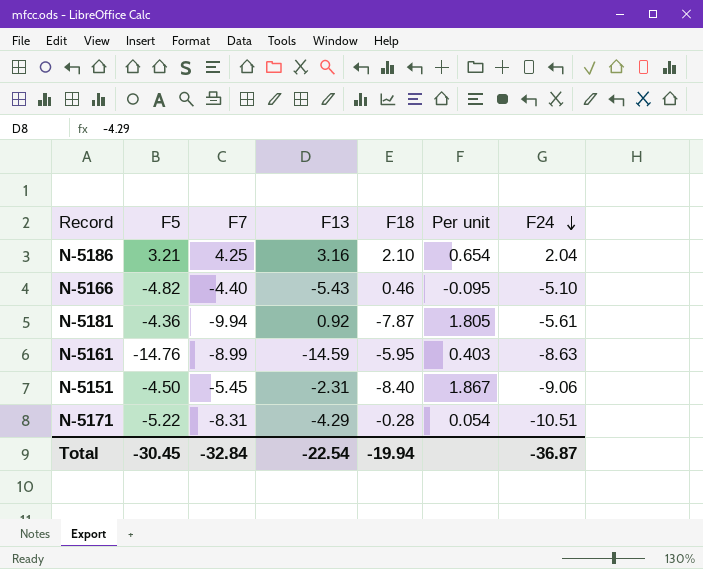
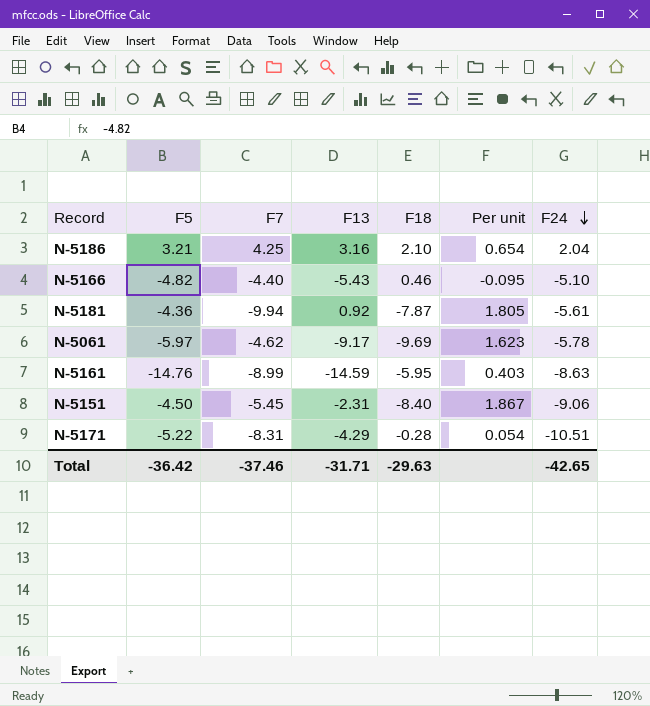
row N-5061: none -> -5.97 | -4.62 | -9.17 | -9.69 | 1.623 | -5.78
Total | F5: -30.45 -> -36.42
Total | F7: -32.84 -> -37.46
Total | F13: -22.54 -> -31.71
Total | F18: -19.94 -> -29.63
Total | F24: -36.87 -> -42.65

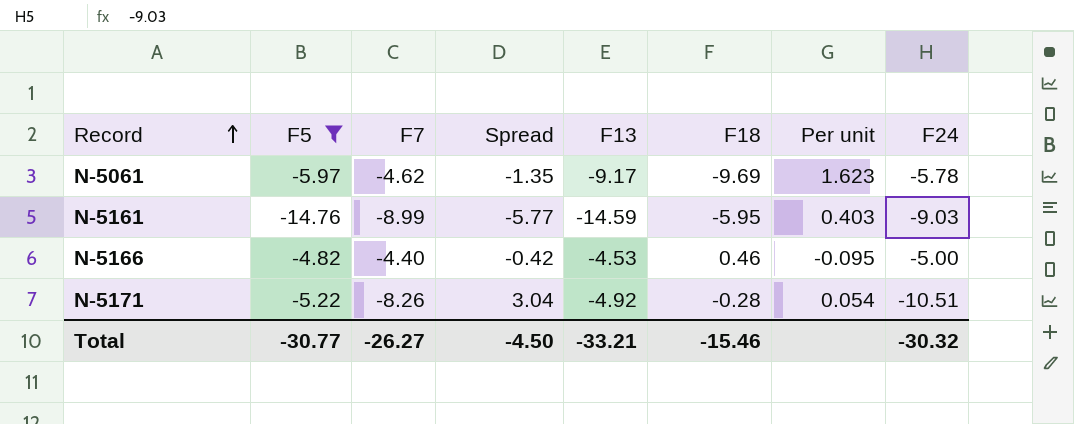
filter: none -> F5 <= -4.82
row order: F24 descending -> Record ascending
column Spread | formula: none -> [F5] - [F7]
N-5161 | F24: -8.63 -> -9.03
N-5166 | F13: -5.43 -> -4.53
N-5166 | F24: -5.10 -> -5.00
N-5171 | F7: -8.31 -> -8.26
N-5171 | F13: -4.29 -> -4.92
Total | F5: -36.42 -> -30.77
Total | F7: -37.46 -> -26.27
Total | F13: -31.71 -> -33.21
Total | F18: -29.63 -> -15.46
Total | F24: -42.65 -> -30.32

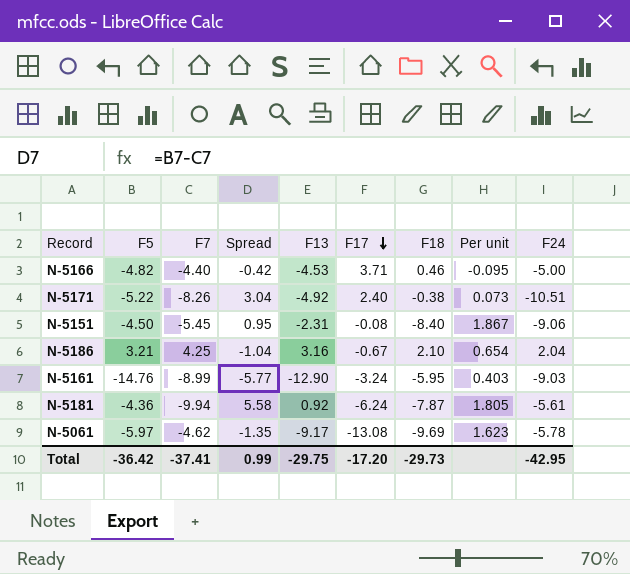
filter: F5 <= -4.82 -> none
row order: Record ascending -> F17 descending
column F17 | position: none -> 6
N-5171 | F18: -0.28 -> -0.38
N-5171 | Per unit: 0.054 -> 0.073
N-5161 | F13: -14.59 -> -12.90
Total | F5: -30.77 -> -36.42
Total | F7: -26.27 -> -37.41
Total | Spread: -4.50 -> 0.99
Total | F13: -33.21 -> -29.75
Total | F18: -15.46 -> -29.73
Total | F24: -30.32 -> -42.95

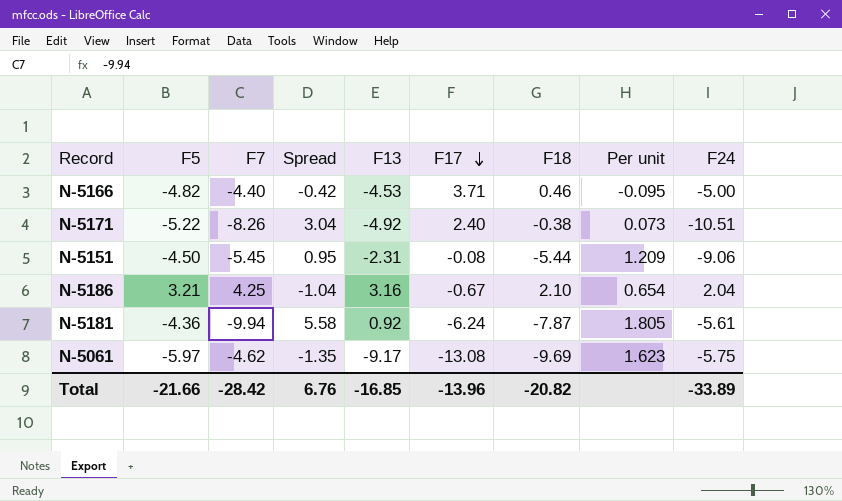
row N-5161: -14.76 | -8.99 | -5.77 | -12.90 | -3.24 | -5.95 | 0.403 | -9.03 -> none
N-5151 | F18: -8.40 -> -5.44
N-5151 | Per unit: 1.867 -> 1.209
N-5061 | F24: -5.78 -> -5.75
Total | F5: -36.42 -> -21.66
Total | F7: -37.41 -> -28.42
Total | Spread: 0.99 -> 6.76
Total | F13: -29.75 -> -16.85
Total | F17: -17.20 -> -13.96
Total | F18: -29.73 -> -20.82
Total | F24: -42.95 -> -33.89

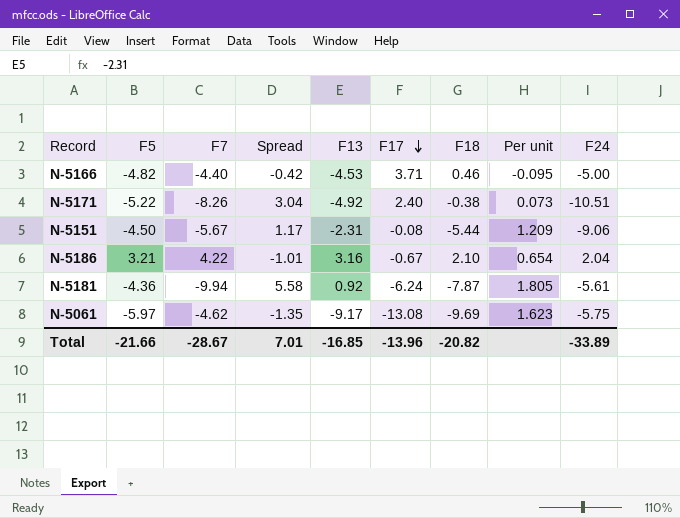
N-5151 | F7: -5.45 -> -5.67
N-5151 | Spread: 0.95 -> 1.17
N-5186 | F7: 4.25 -> 4.22
N-5186 | Spread: -1.04 -> -1.01
Total | F7: -28.42 -> -28.67
Total | Spread: 6.76 -> 7.01

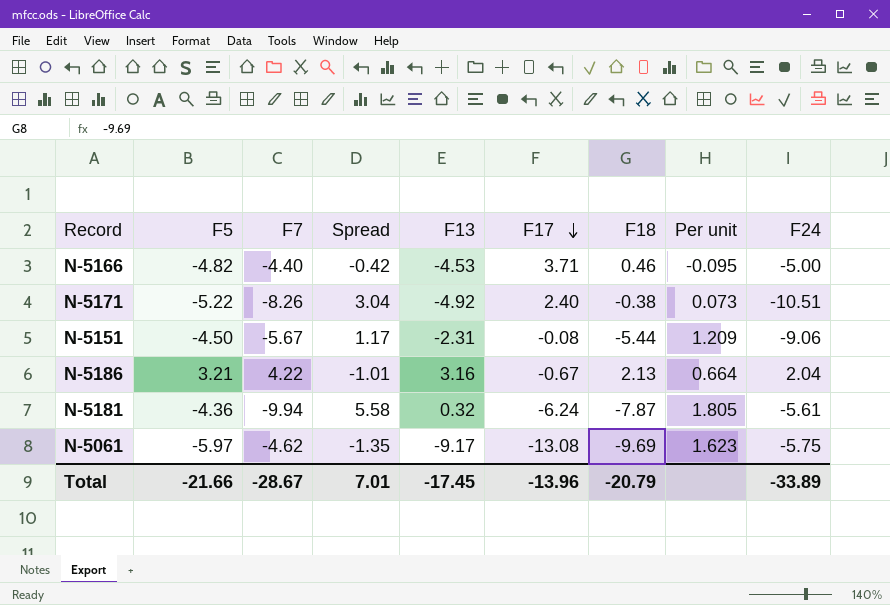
N-5186 | F18: 2.10 -> 2.13
N-5186 | Per unit: 0.654 -> 0.664
N-5181 | F13: 0.92 -> 0.32
Total | F13: -16.85 -> -17.45
Total | F18: -20.82 -> -20.79

